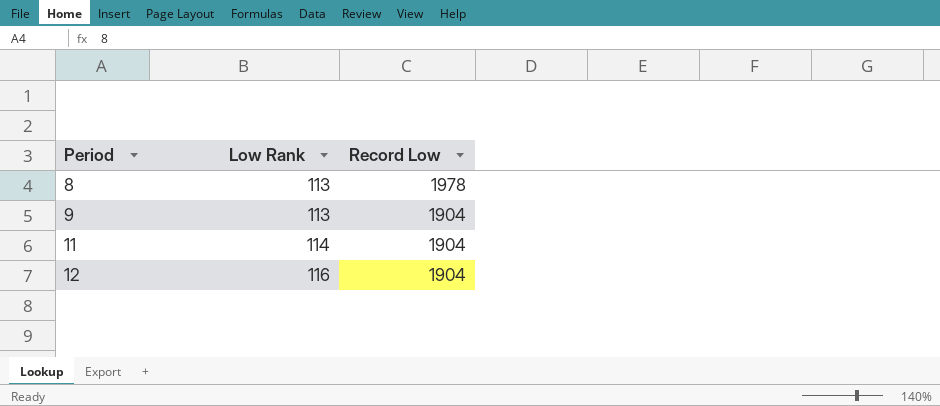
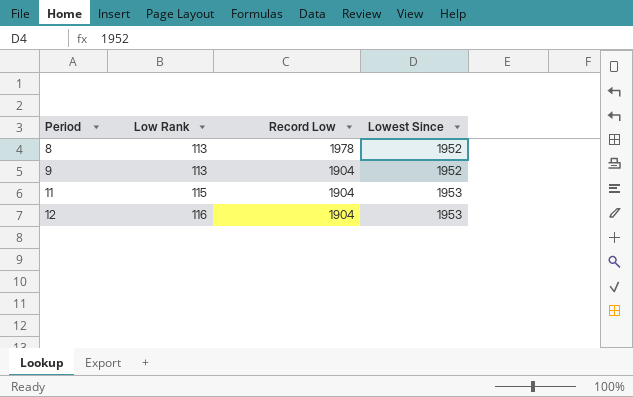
column Lowest Since | position: none -> 4
11 | Low Rank: 114 -> 115

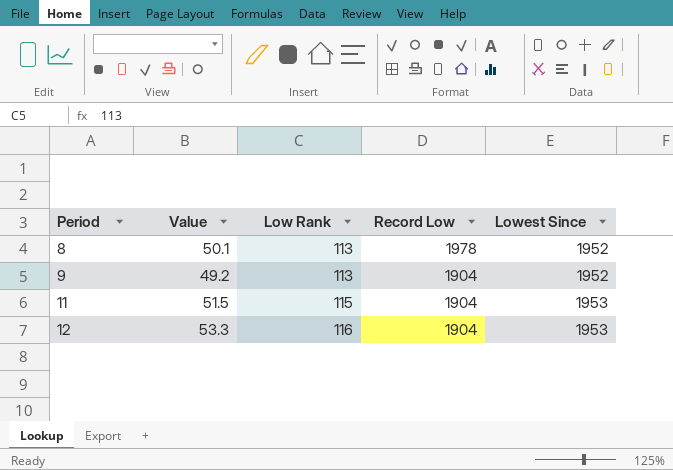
column Value | position: none -> 2

